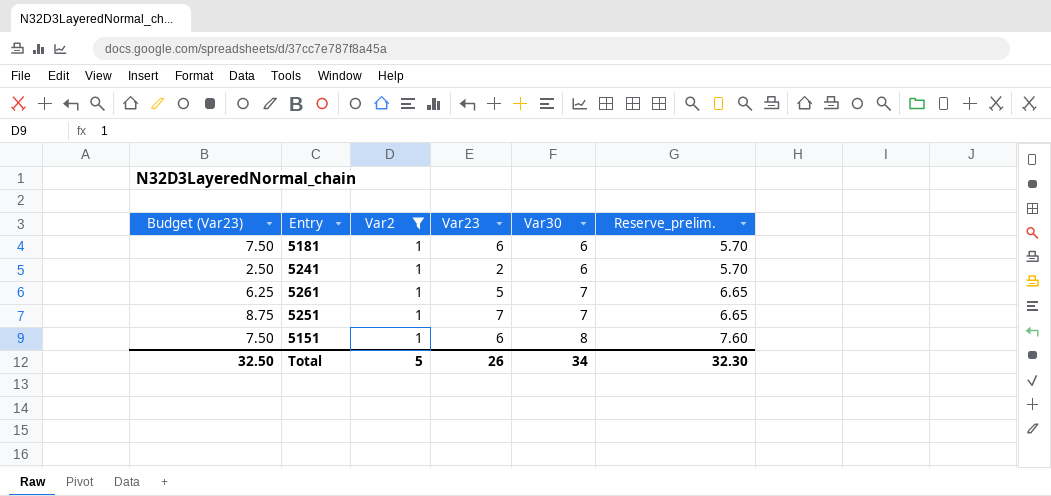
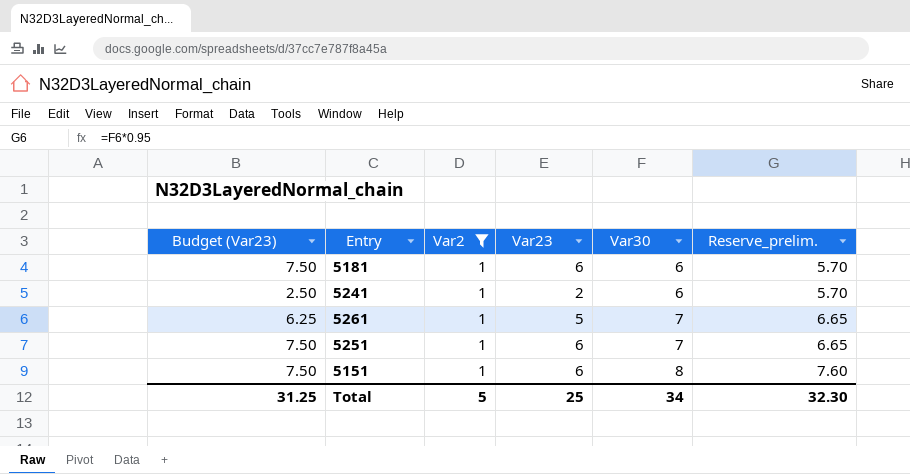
5251 | Budget (Var23): 8.75 -> 7.50
5251 | Var23: 7 -> 6
Total | Budget (Var23): 32.50 -> 31.25
Total | Var23: 26 -> 25

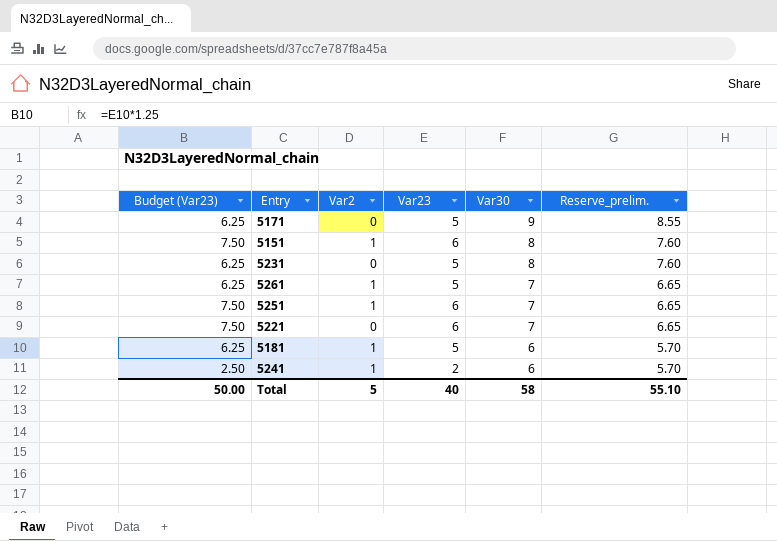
filter: Var2 = 1 -> none
row order: Var30 ascending -> Var30 descending
5181 | Budget (Var23): 7.50 -> 6.25
5181 | Var23: 6 -> 5
Total | Budget (Var23): 31.25 -> 50.00
Total | Var23: 25 -> 40
Total | Var30: 34 -> 58
Total | Reserve_prelim.: 32.30 -> 55.10

